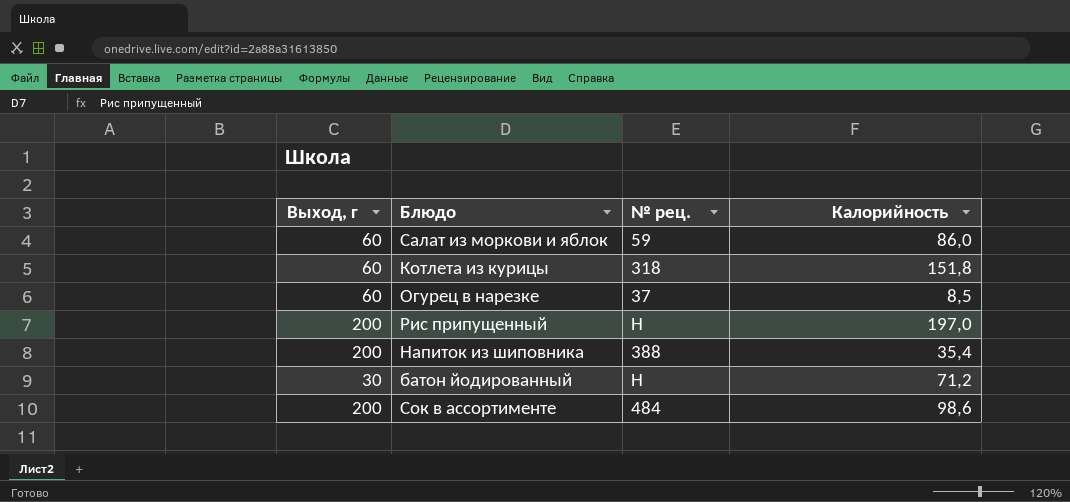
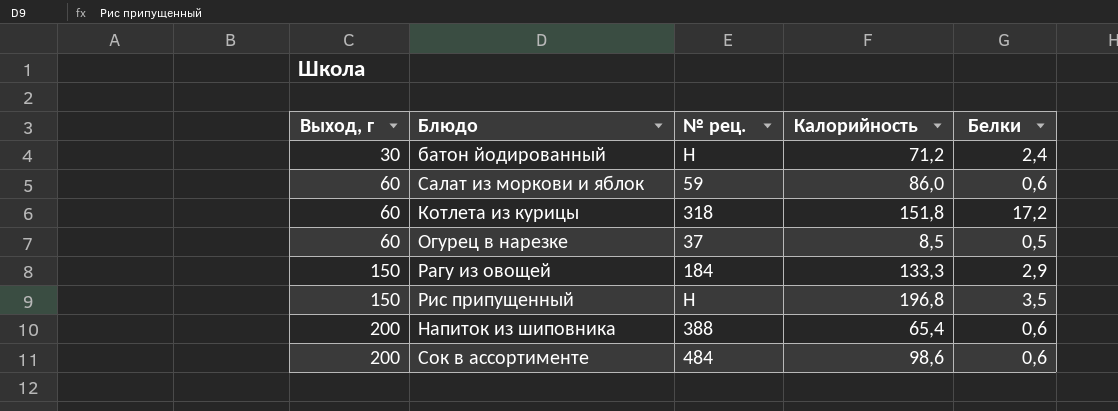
row order: none -> Выход, г ascending
column Белки | position: none -> 5
row Рагу из овощей: none -> 150 | 184 | 133,3 | 2,9
Рис припущенный | Выход, г: 200 -> 150
Рис припущенный | Калорийность: 197,0 -> 196,8
Напиток из шиповника | Калорийность: 35,4 -> 65,4

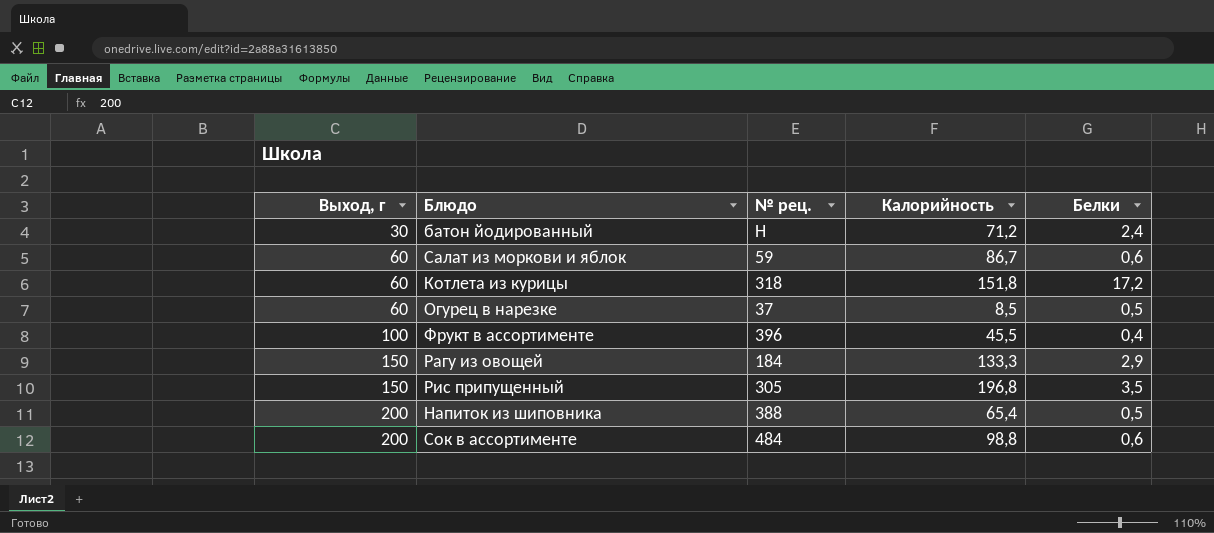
Салат из моркови и яблок | Калорийность: 86,0 -> 86,7
row Фрукт в ассортименте: none -> 100 | 396 | 45,5 | 0,4
Рис припущенный | № рец.: Н -> 305
Напиток из шиповника | Белки: 0,6 -> 0,5
Сок в ассортименте | Калорийность: 98,6 -> 98,8

